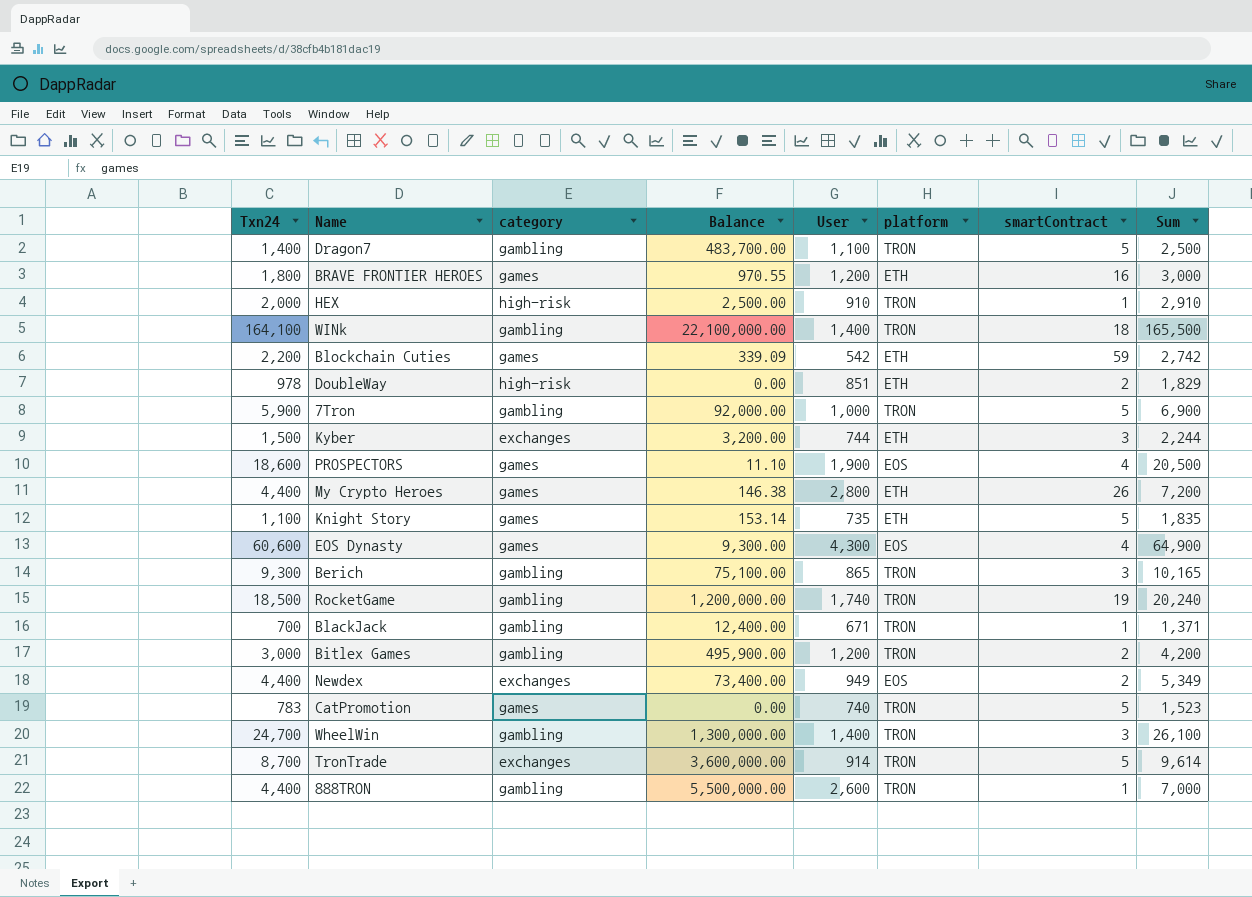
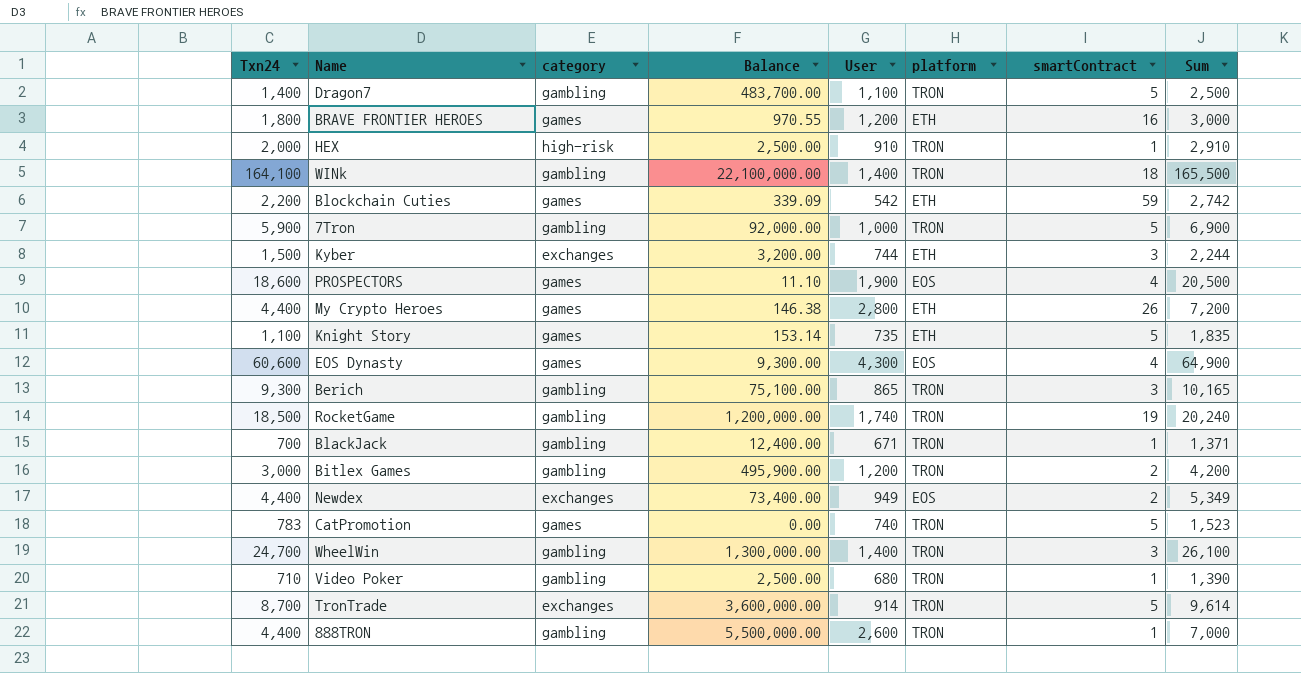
row DoubleWay: 978 | high-risk | 0.00 | 851 | ETH | 2 | 1,829 -> none
row Video Poker: none -> 710 | gambling | 2,500.00 | 680 | TRON | 1 | 1,390

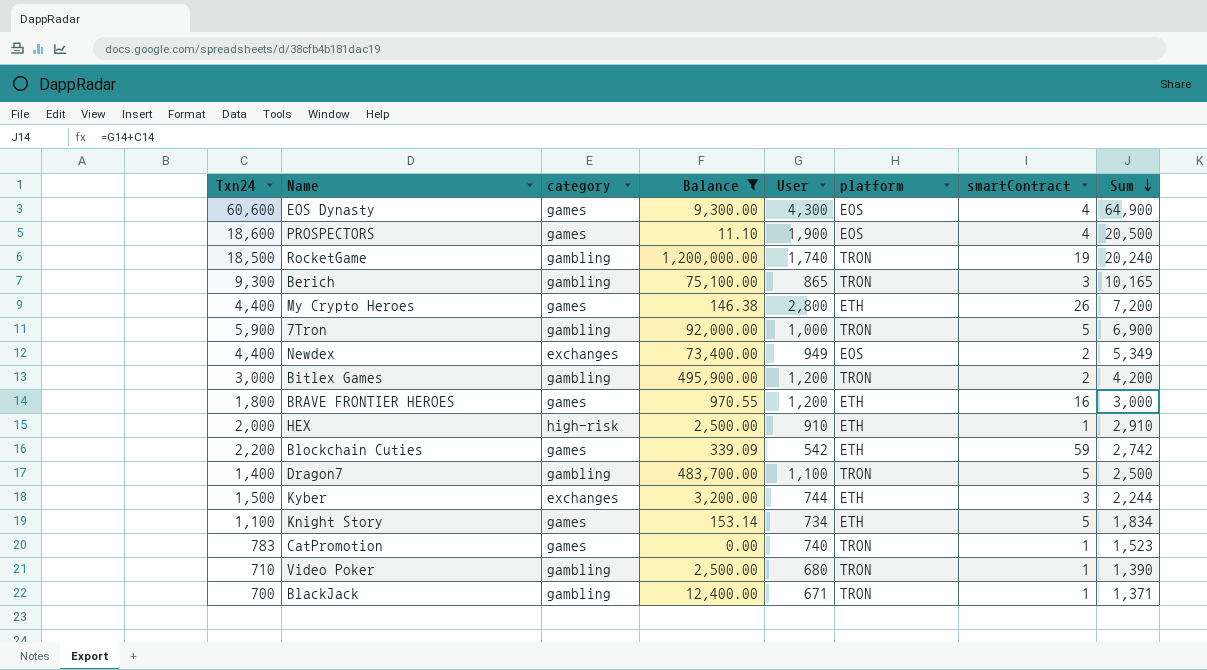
filter: none -> Balance <= 1,200,000.00
row order: none -> Sum descending
HEX | platform: TRON -> ETH
Knight Story | User: 735 -> 734
Knight Story | Sum: 1,835 -> 1,834
CatPromotion | smartContract: 5 -> 1

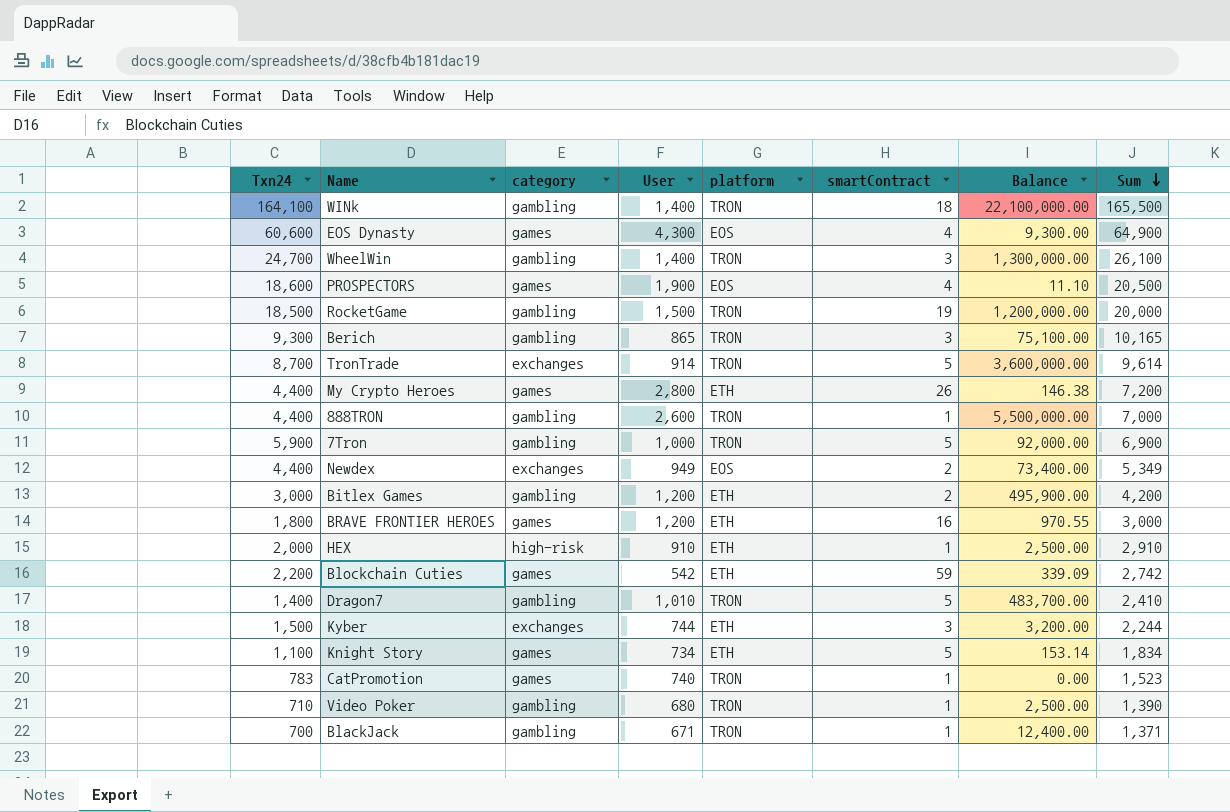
filter: Balance <= 1,200,000.00 -> none
column Balance | position: 4 -> 7
RocketGame | User: 1,740 -> 1,500
RocketGame | Sum: 20,240 -> 20,000
Bitlex Games | platform: TRON -> ETH
Dragon7 | User: 1,100 -> 1,010
Dragon7 | Sum: 2,500 -> 2,410

